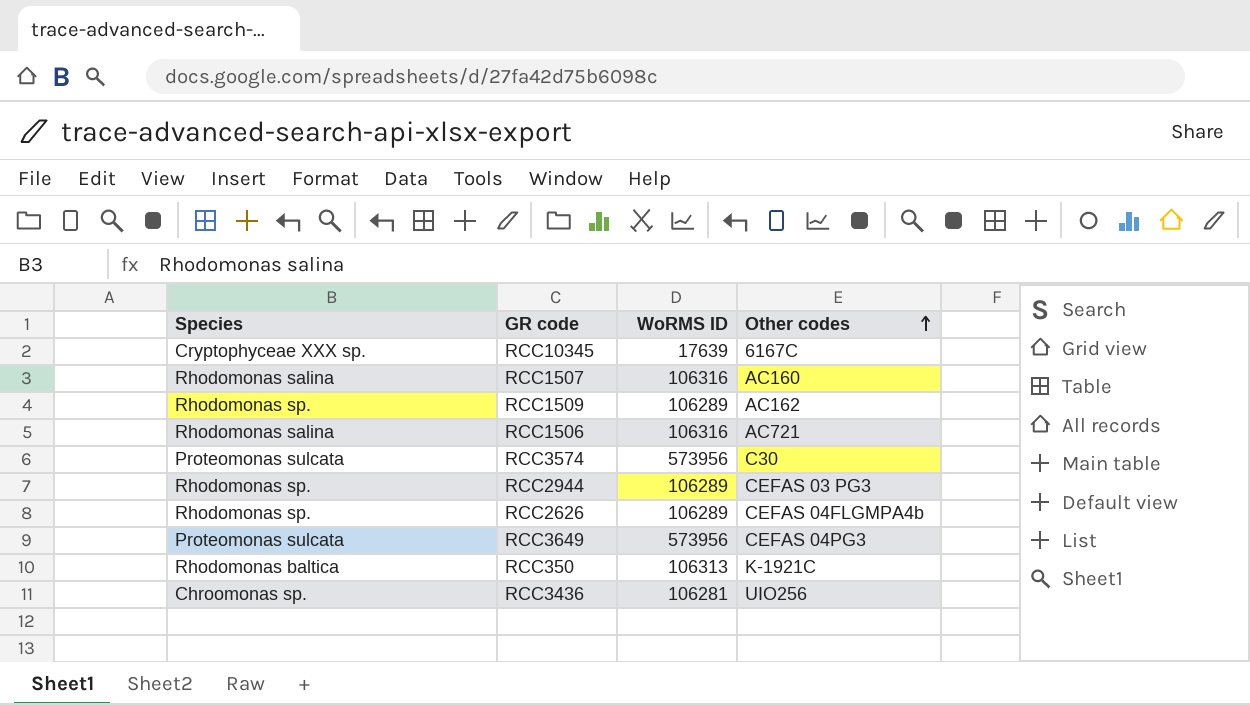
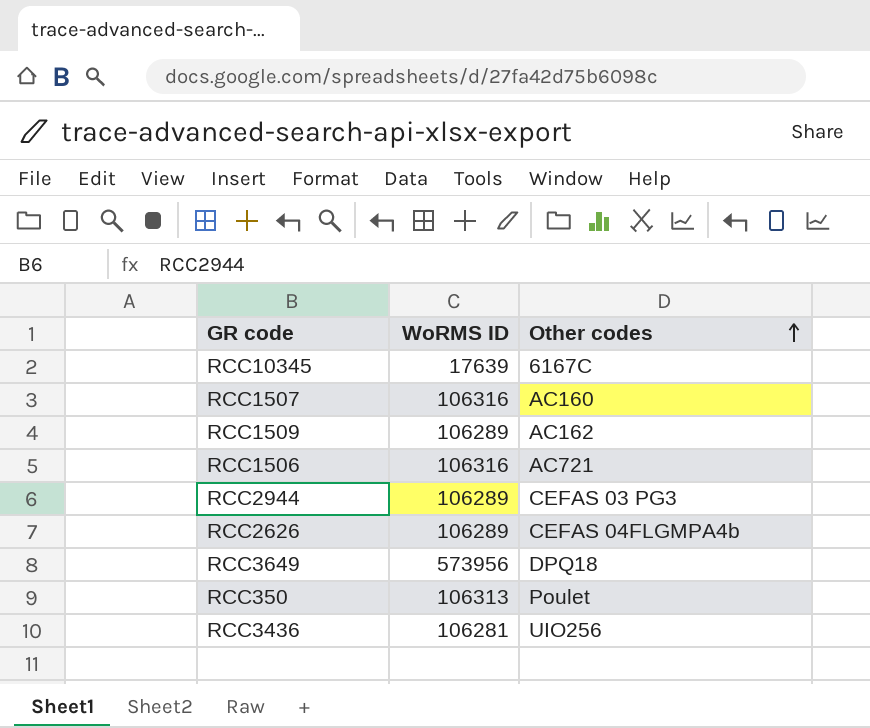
column Species | position: 1 -> none
row RCC3574: Proteomonas sulcata | 573956 | C30 -> none
RCC3649 | Other codes: CEFAS 04PG3 -> DPQ18
RCC350 | Other codes: K-1921C -> Poulet

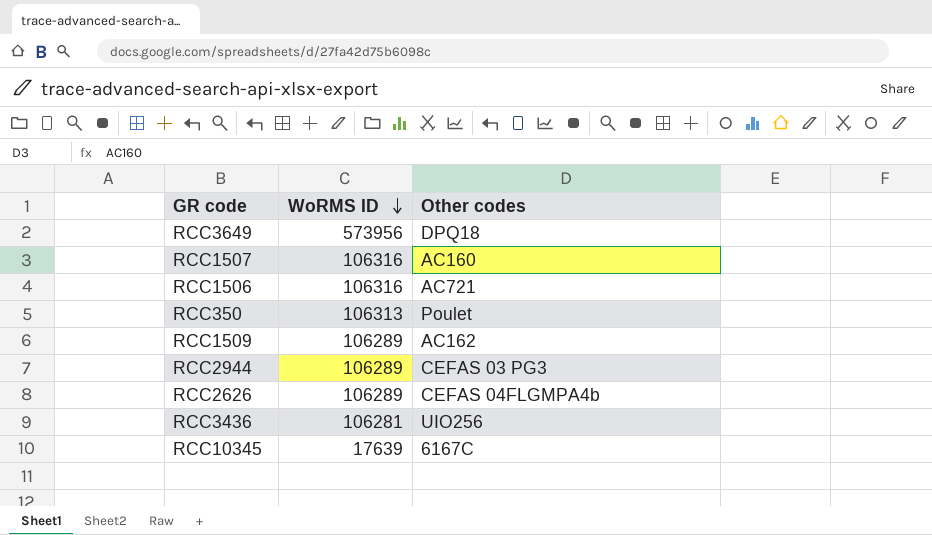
row order: Other codes ascending -> WoRMS ID descending

